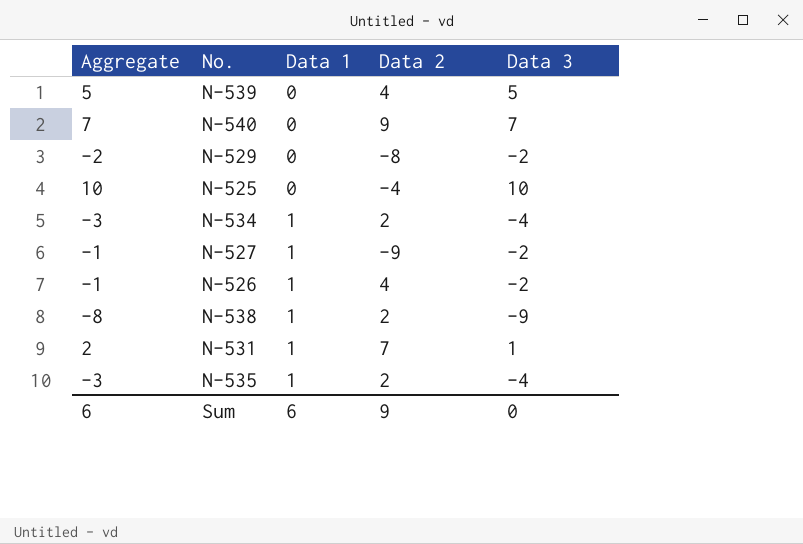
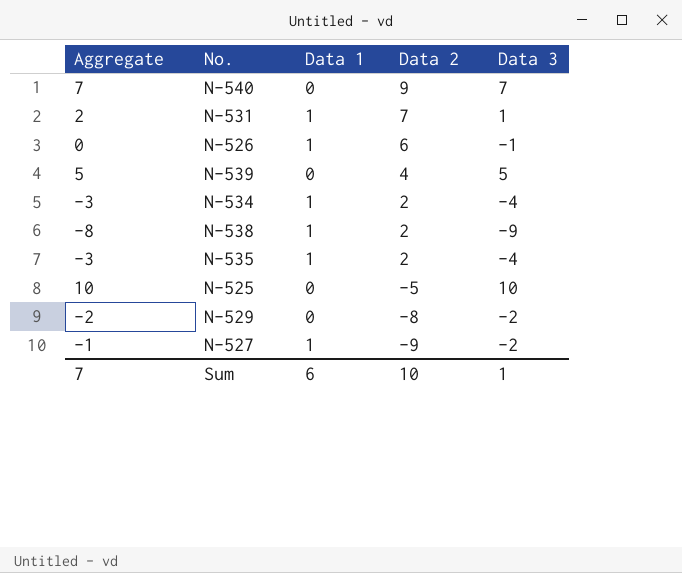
row order: Data 1 ascending -> Data 2 descending
N-526 | Aggregate: -1 -> 0
N-526 | Data 2: 4 -> 6
N-526 | Data 3: -2 -> -1
N-525 | Data 2: -4 -> -5
Sum | Aggregate: 6 -> 7
Sum | Data 2: 9 -> 10
Sum | Data 3: 0 -> 1

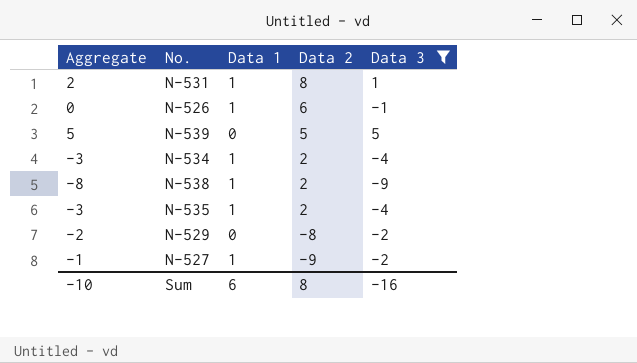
filter: none -> Data 3 <= 5
N-531 | Data 2: 7 -> 8
N-539 | Data 2: 4 -> 5
Sum | Aggregate: 7 -> -10
Sum | Data 2: 10 -> 8
Sum | Data 3: 1 -> -16

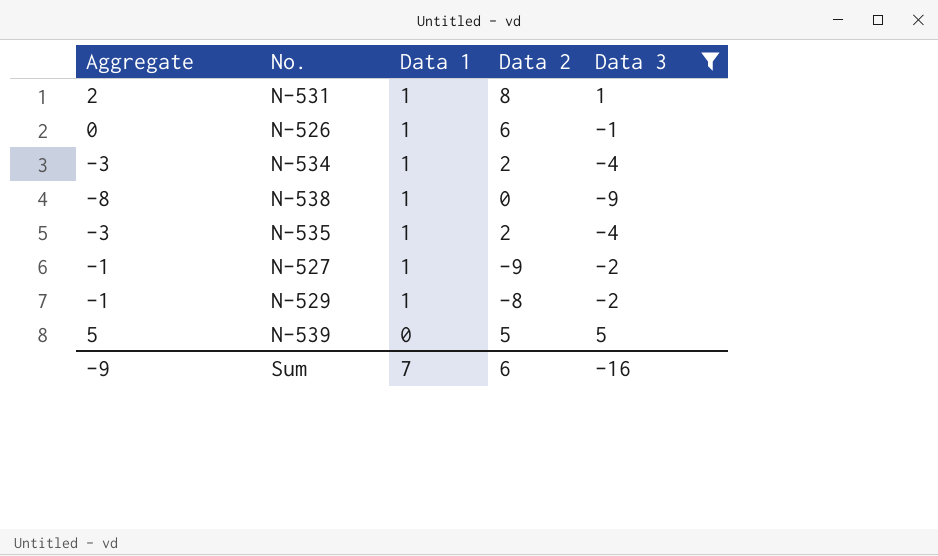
row order: Data 2 descending -> Data 1 descending
N-538 | Data 2: 2 -> 0
N-529 | Aggregate: -2 -> -1
N-529 | Data 1: 0 -> 1
Sum | Aggregate: -10 -> -9
Sum | Data 1: 6 -> 7
Sum | Data 2: 8 -> 6

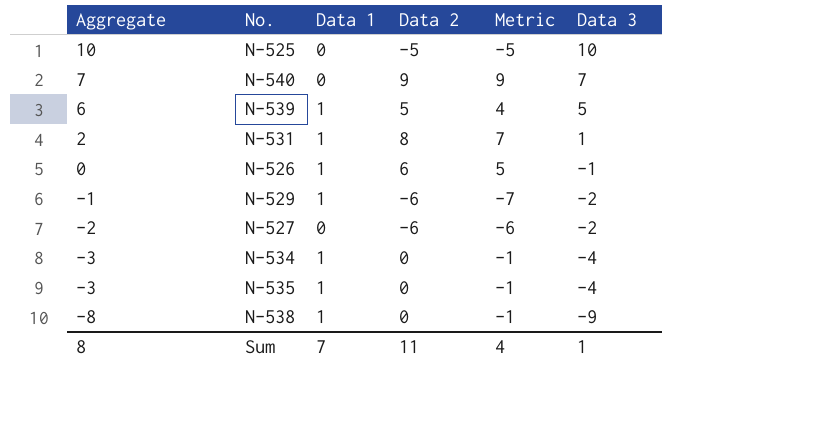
filter: Data 3 <= 5 -> none
row order: Data 1 descending -> Aggregate descending
column Metric | formula: none -> [Data 2] - [Data 1]
N-539 | Aggregate: 5 -> 6
N-539 | Data 1: 0 -> 1
N-529 | Data 2: -8 -> -6
N-527 | Aggregate: -1 -> -2
N-527 | Data 1: 1 -> 0
N-527 | Data 2: -9 -> -6
N-534 | Data 2: 2 -> 0
N-535 | Data 2: 2 -> 0
Sum | Aggregate: -9 -> 8
Sum | Data 2: 6 -> 11
Sum | Data 3: -16 -> 1

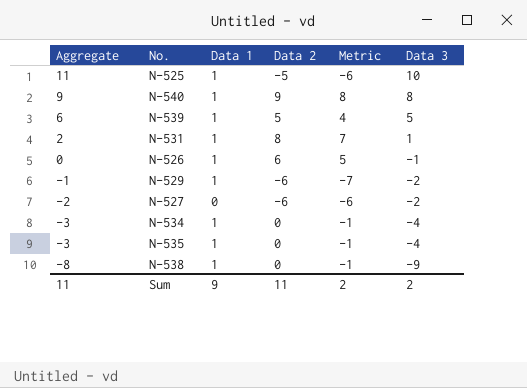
N-525 | Aggregate: 10 -> 11
N-525 | Data 1: 0 -> 1
N-525 | Metric: -5 -> -6
N-540 | Aggregate: 7 -> 9
N-540 | Data 1: 0 -> 1
N-540 | Metric: 9 -> 8
N-540 | Data 3: 7 -> 8
Sum | Aggregate: 8 -> 11
Sum | Data 1: 7 -> 9
Sum | Metric: 4 -> 2
Sum | Data 3: 1 -> 2

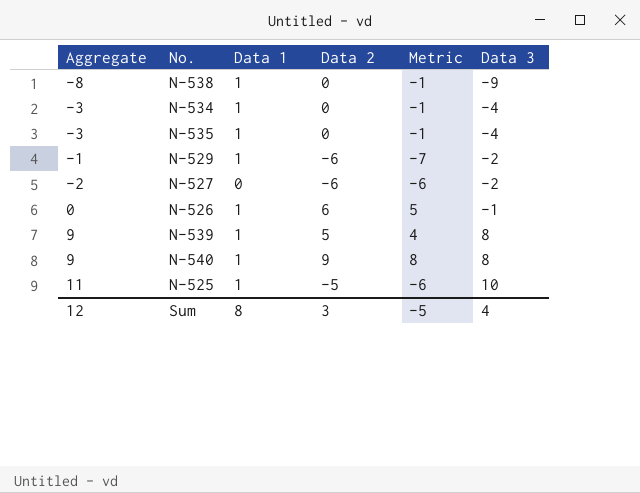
row order: Aggregate descending -> Data 3 ascending
row N-531: 2 | 1 | 8 | 7 | 1 -> none
N-539 | Aggregate: 6 -> 9
N-539 | Data 3: 5 -> 8
Sum | Aggregate: 11 -> 12
Sum | Data 1: 9 -> 8
Sum | Data 2: 11 -> 3
Sum | Metric: 2 -> -5
Sum | Data 3: 2 -> 4

